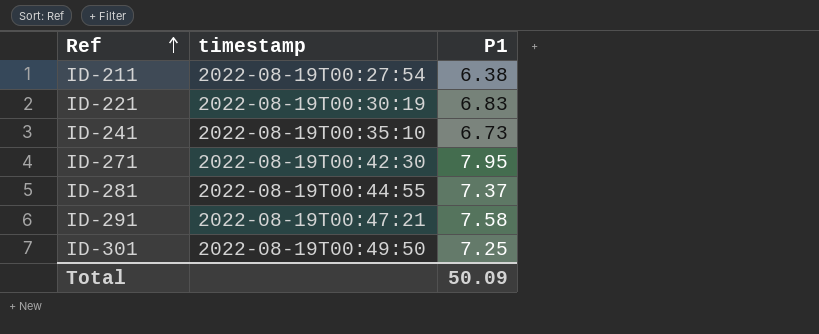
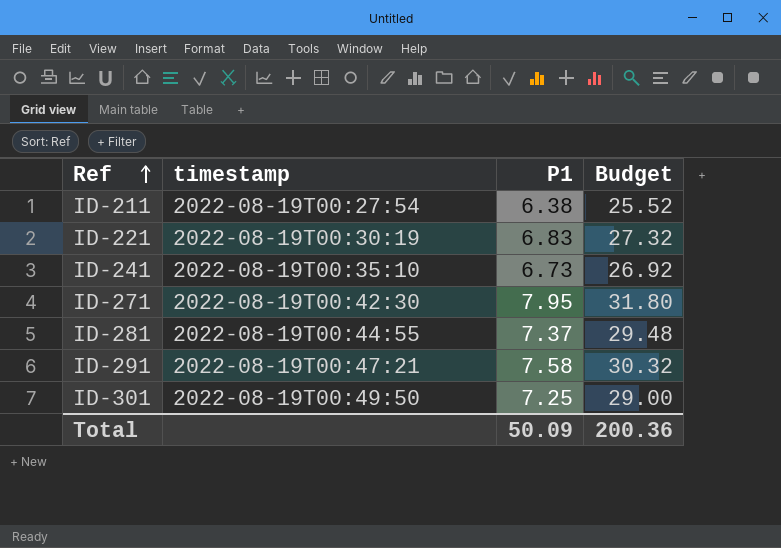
column Budget | formula: none -> [P1] * 4

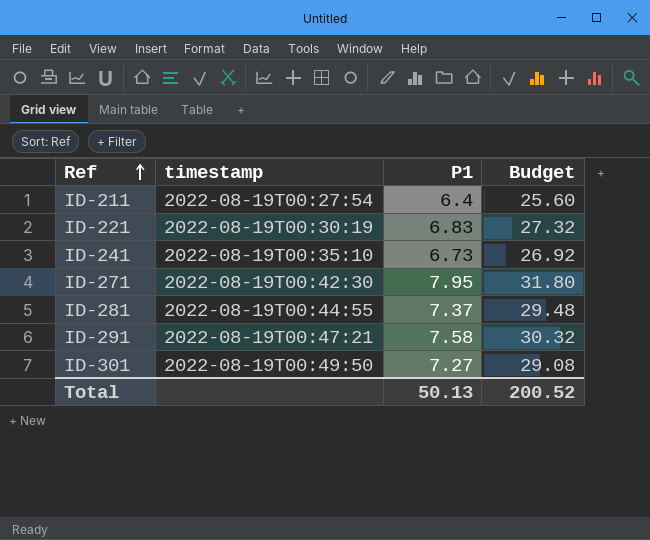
ID-211 | P1: 6.38 -> 6.4
ID-211 | Budget: 25.52 -> 25.60
ID-301 | P1: 7.25 -> 7.27
ID-301 | Budget: 29.00 -> 29.08
Total | P1: 50.09 -> 50.13
Total | Budget: 200.36 -> 200.52

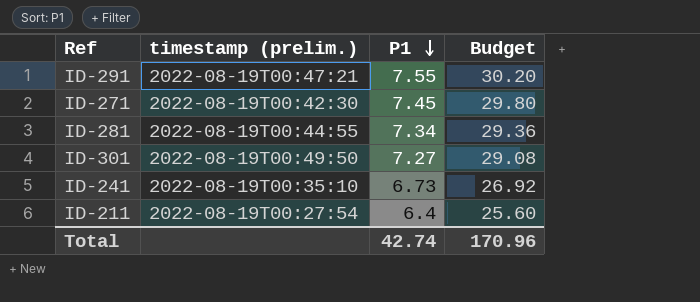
row order: Ref ascending -> P1 descending
column name: timestamp -> timestamp (prelim.)
row ID-221: 2022-08-19T00:30:19 | 6.83 | 27.32 -> none
ID-291 | P1: 7.58 -> 7.55
ID-291 | Budget: 30.32 -> 30.20
ID-271 | P1: 7.95 -> 7.45
ID-271 | Budget: 31.80 -> 29.80
ID-281 | P1: 7.37 -> 7.34
ID-281 | Budget: 29.48 -> 29.36
Total | P1: 50.13 -> 42.74
Total | Budget: 200.52 -> 170.96

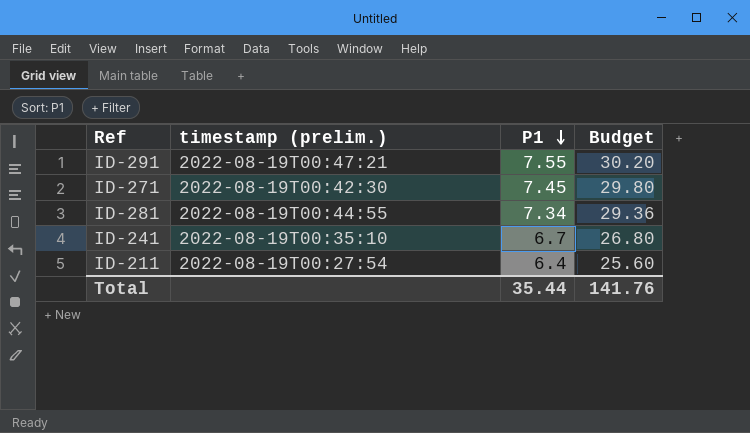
row ID-301: 2022-08-19T00:49:50 | 7.27 | 29.08 -> none
ID-241 | P1: 6.73 -> 6.7
ID-241 | Budget: 26.92 -> 26.80
Total | P1: 42.74 -> 35.44
Total | Budget: 170.96 -> 141.76

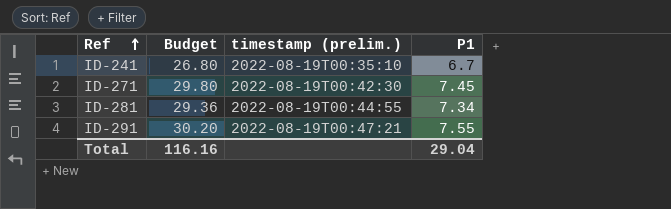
row order: P1 descending -> Ref ascending
column Budget | position: 4 -> 2
row ID-211: 2022-08-19T00:27:54 | 6.4 | 25.60 -> none
Total | Budget: 141.76 -> 116.16
Total | P1: 35.44 -> 29.04

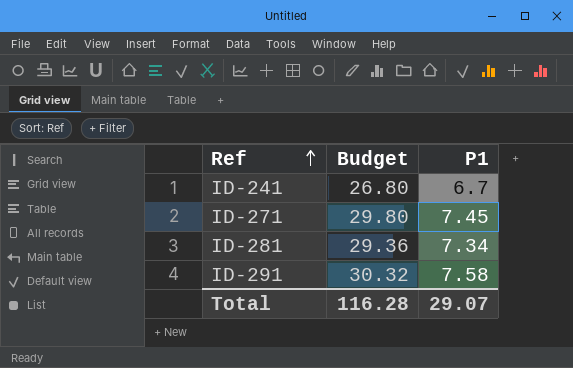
column timestamp (prelim.) | position: 3 -> none
ID-291 | Budget: 30.20 -> 30.32
ID-291 | P1: 7.55 -> 7.58
Total | Budget: 116.16 -> 116.28
Total | P1: 29.04 -> 29.07

